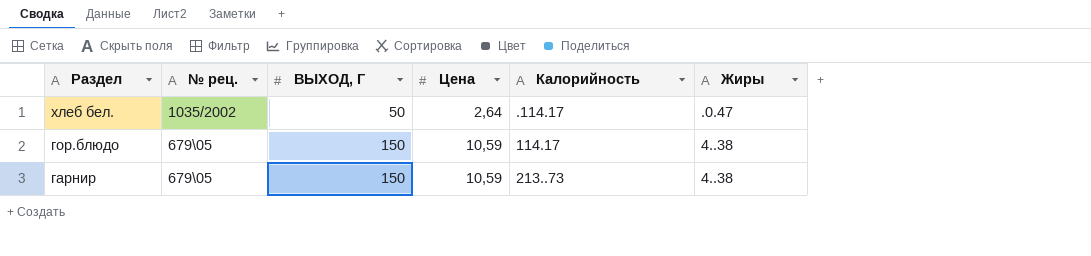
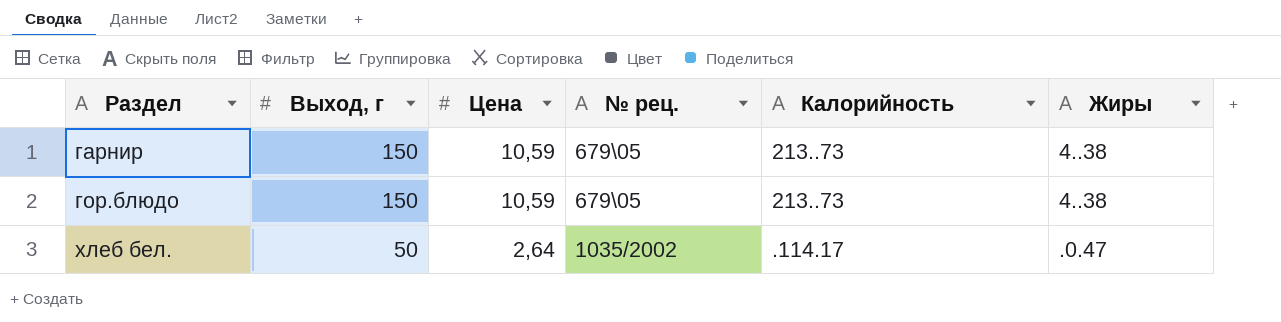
row order: Раздел descending -> Раздел ascending
column name: ВЫХОД, Г -> Выход, г
column № рец. | position: 2 -> 4
гор.блюдо | Калорийность: 114.17 -> 213..73

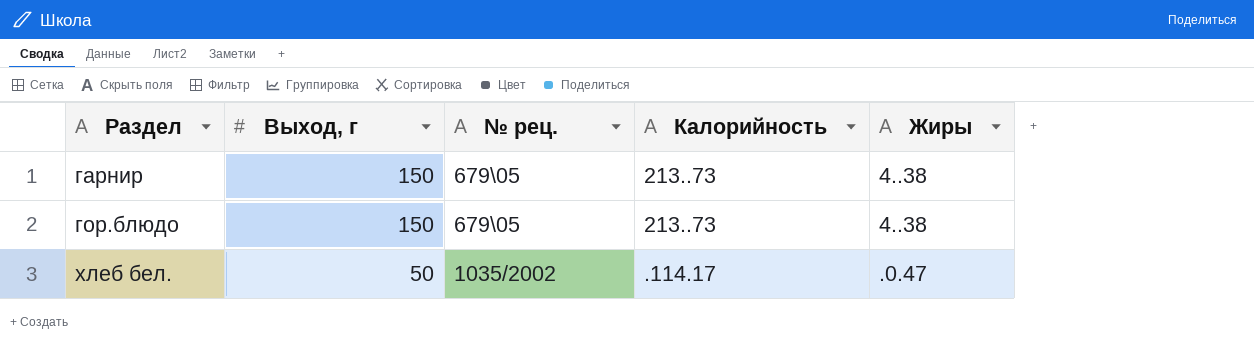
column Цена | position: 3 -> none

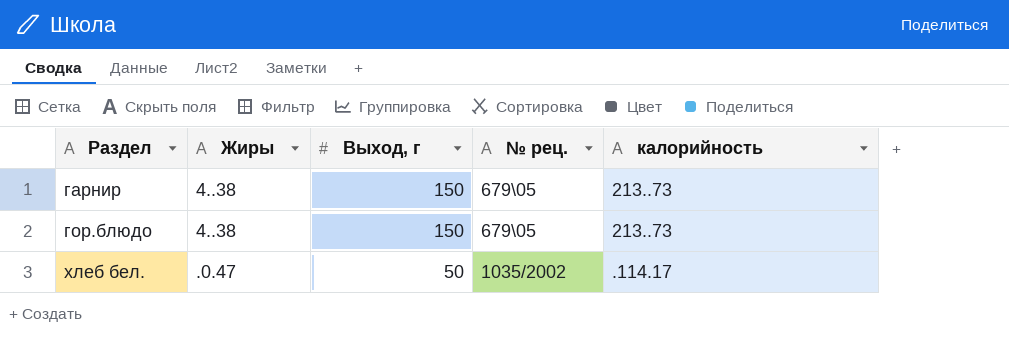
column Жиры | position: 5 -> 2
column name: Калорийность -> калорийность

